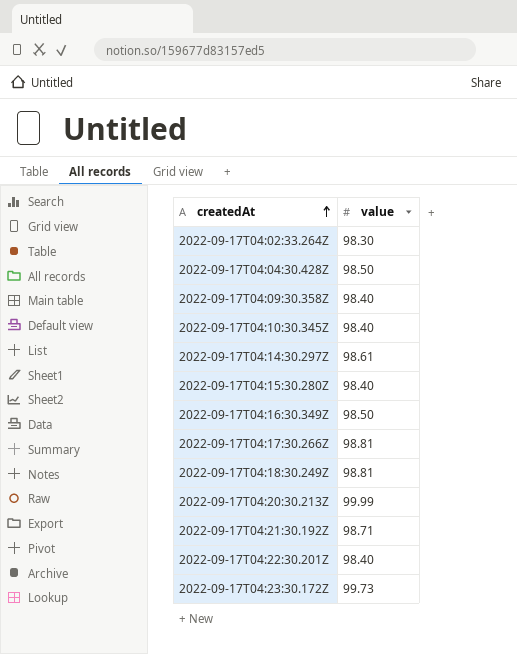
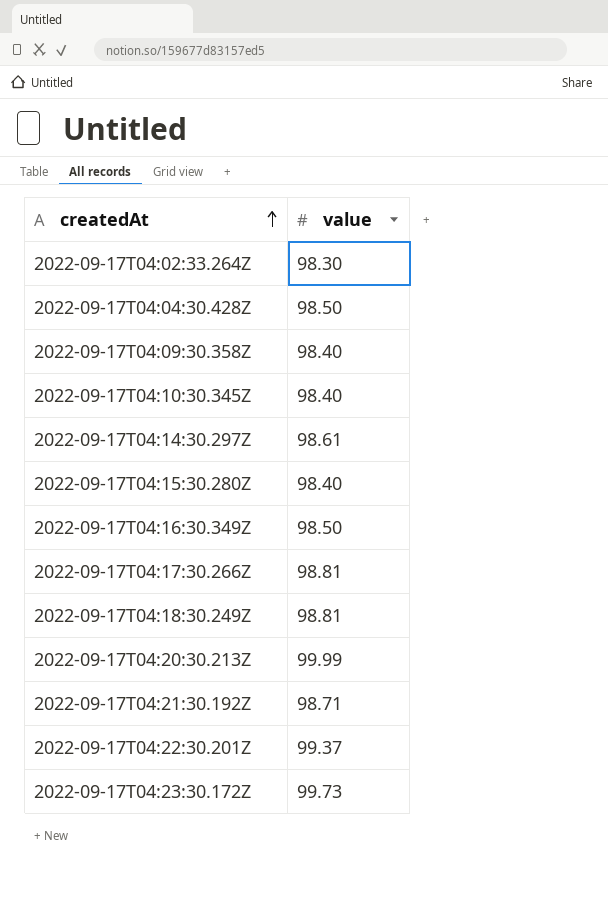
2022-09-17T04:22:30.201Z | value: 98.40 -> 99.37

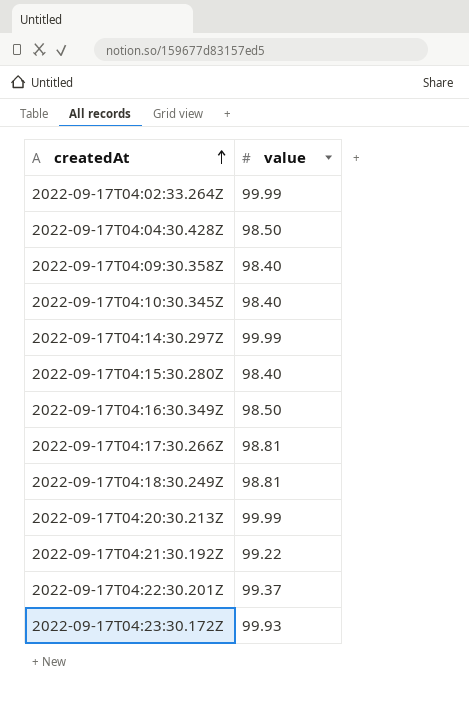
2022-09-17T04:02:33.264Z | value: 98.30 -> 99.99
2022-09-17T04:14:30.297Z | value: 98.61 -> 99.99
2022-09-17T04:21:30.192Z | value: 98.71 -> 99.22
2022-09-17T04:23:30.172Z | value: 99.73 -> 99.93

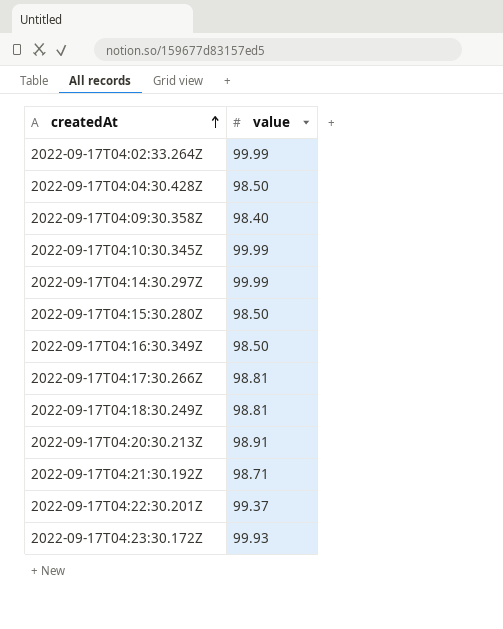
2022-09-17T04:10:30.345Z | value: 98.40 -> 99.99
2022-09-17T04:15:30.280Z | value: 98.40 -> 98.50
2022-09-17T04:20:30.213Z | value: 99.99 -> 98.91
2022-09-17T04:21:30.192Z | value: 99.22 -> 98.71

